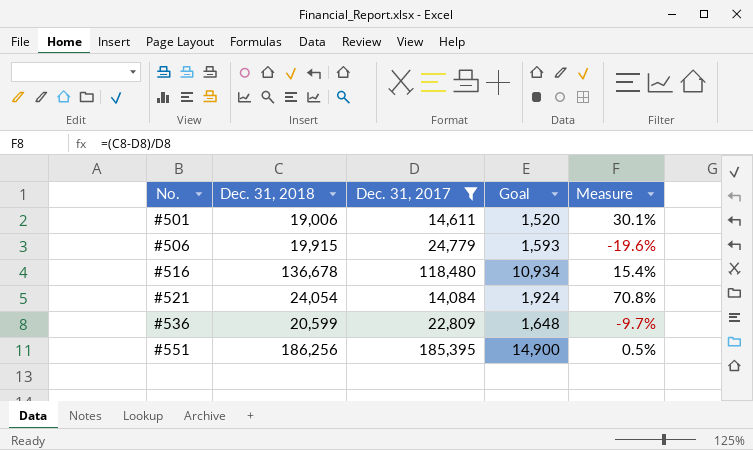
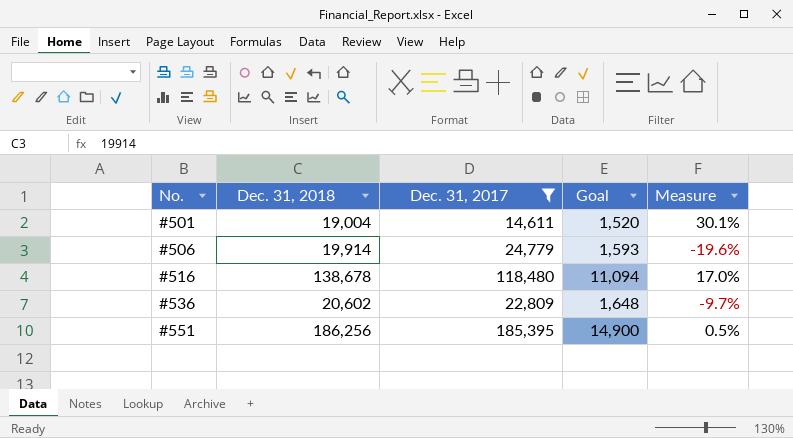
row #521: 24,054 | 14,084 | 1,924 | 70.8% -> none
#501 | Dec. 31, 2018: 19,006 -> 19,004
#506 | Dec. 31, 2018: 19,915 -> 19,914
#516 | Dec. 31, 2018: 136,678 -> 138,678
#516 | Goal: 10,934 -> 11,094
#516 | Measure: 15.4% -> 17.0%
#536 | Dec. 31, 2018: 20,599 -> 20,602

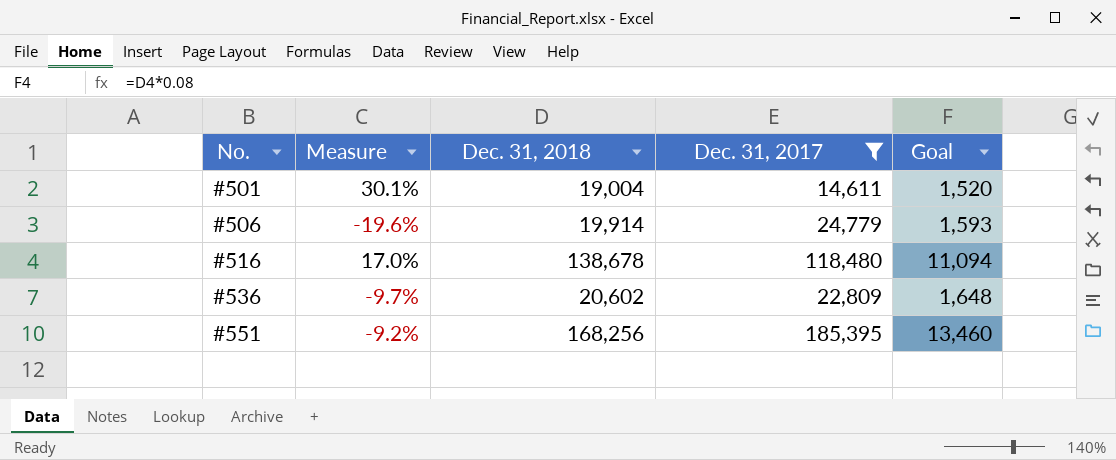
column Measure | position: 5 -> 2
#551 | Measure: 0.5% -> -9.2%
#551 | Dec. 31, 2018: 186,256 -> 168,256
#551 | Goal: 14,900 -> 13,460

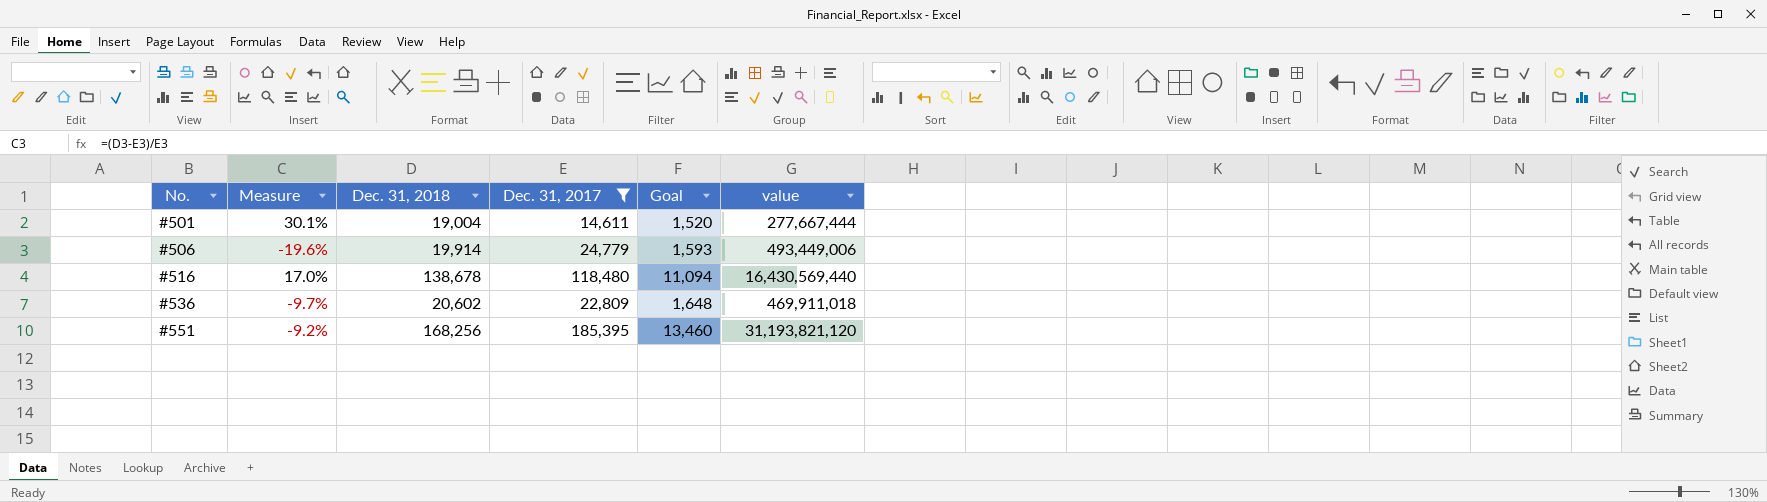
column value | formula: none -> [Dec. 31, 2018] * [Dec. 31, 2017]

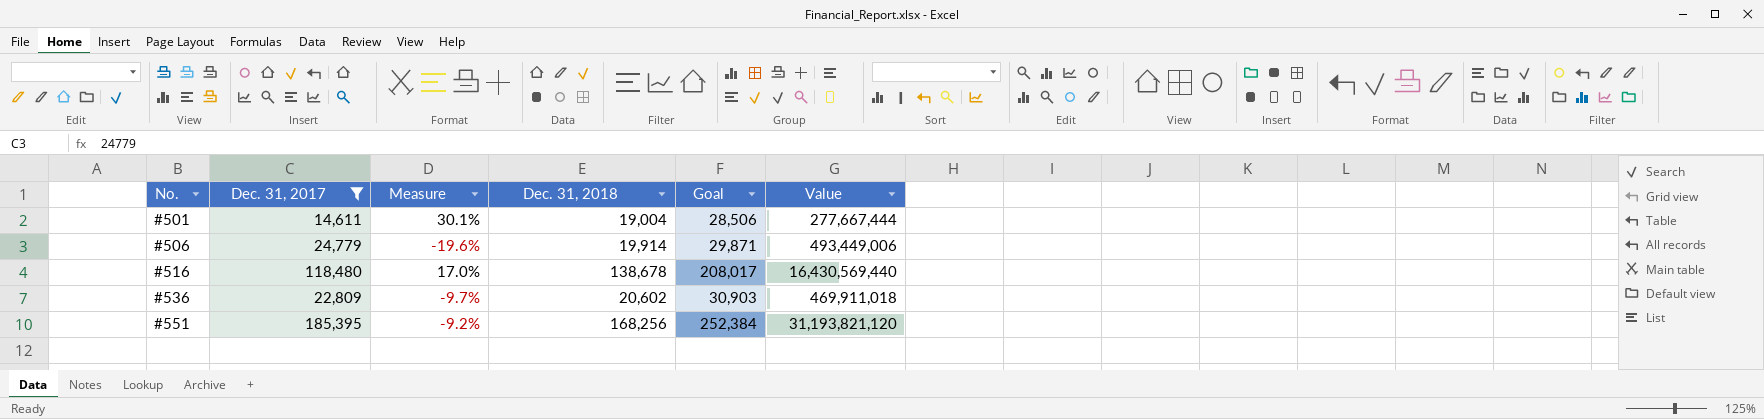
column Dec. 31, 2017 | position: 4 -> 2
column Goal | formula: [Dec. 31, 2018] * 0.08 -> [Dec. 31, 2018] * 1.5
column name: value -> Value

